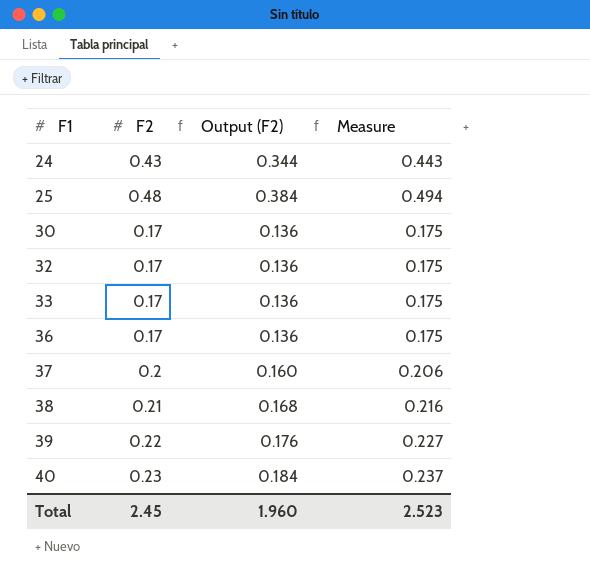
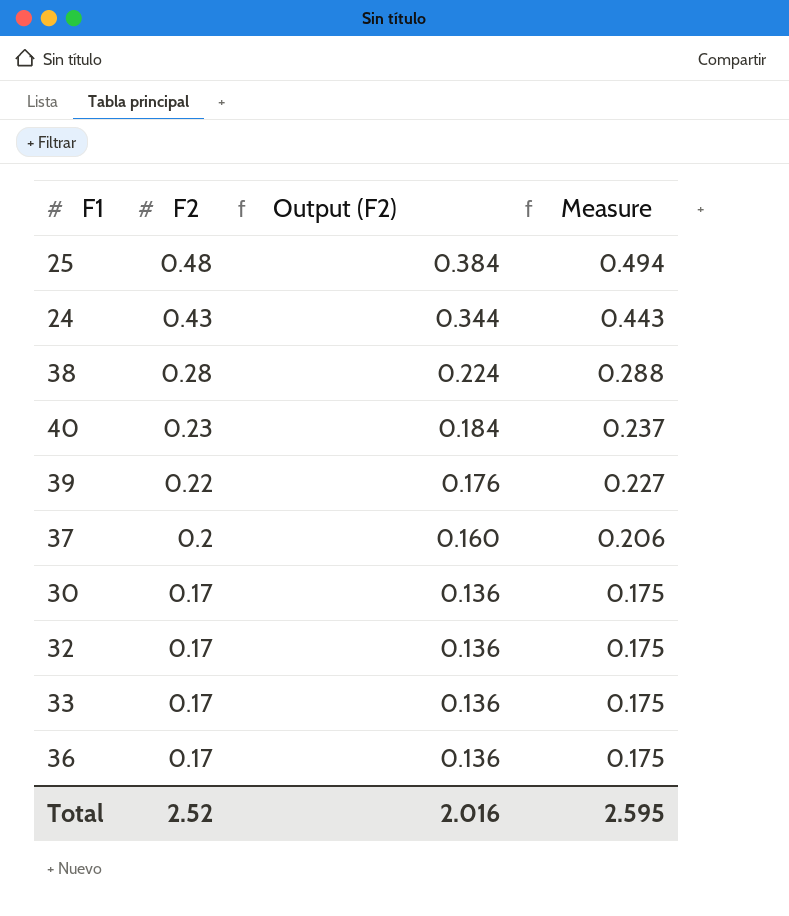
row order: F1 ascending -> F2 descending
38 | F2: 0.21 -> 0.28
38 | Output (F2): 0.168 -> 0.224
38 | Measure: 0.216 -> 0.288
Total | F2: 2.45 -> 2.52
Total | Output (F2): 1.960 -> 2.016
Total | Measure: 2.523 -> 2.595

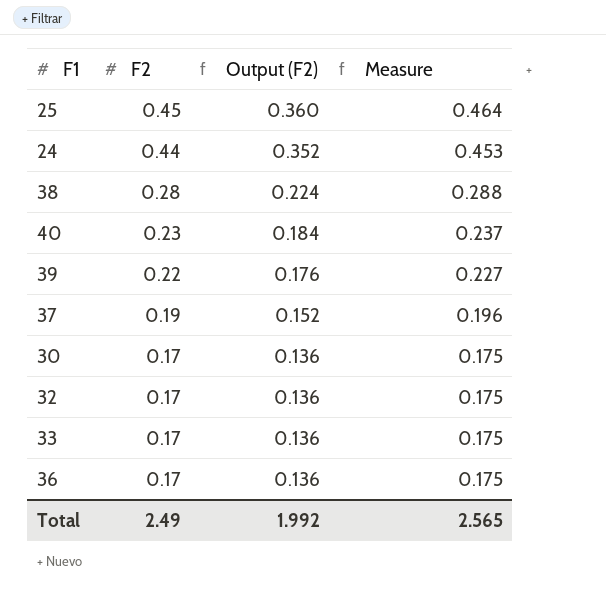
25 | F2: 0.48 -> 0.45
25 | Output (F2): 0.384 -> 0.360
25 | Measure: 0.494 -> 0.464
24 | F2: 0.43 -> 0.44
24 | Output (F2): 0.344 -> 0.352
24 | Measure: 0.443 -> 0.453
37 | F2: 0.2 -> 0.19
37 | Output (F2): 0.160 -> 0.152
37 | Measure: 0.206 -> 0.196
Total | F2: 2.52 -> 2.49
Total | Output (F2): 2.016 -> 1.992
Total | Measure: 2.595 -> 2.565

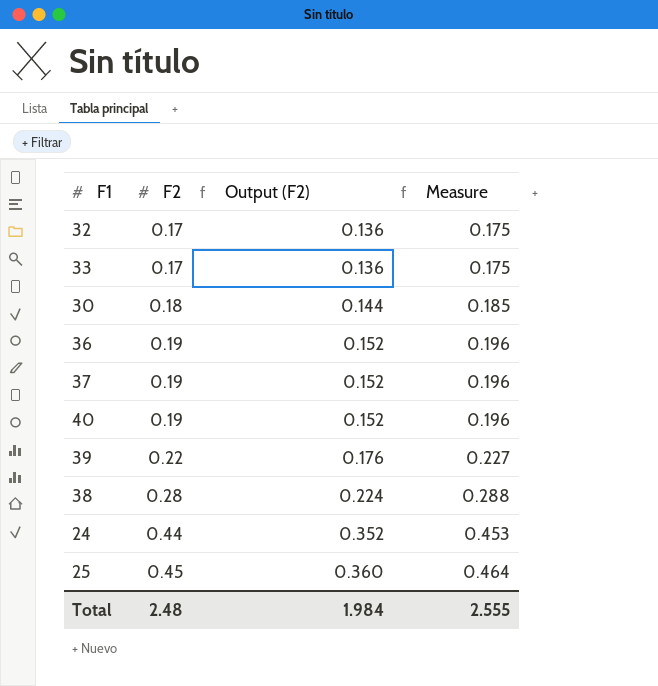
row order: F2 descending -> F2 ascending
30 | F2: 0.17 -> 0.18
30 | Output (F2): 0.136 -> 0.144
30 | Measure: 0.175 -> 0.185
36 | F2: 0.17 -> 0.19
36 | Output (F2): 0.136 -> 0.152
36 | Measure: 0.175 -> 0.196
40 | F2: 0.23 -> 0.19
40 | Output (F2): 0.184 -> 0.152
40 | Measure: 0.237 -> 0.196
Total | F2: 2.49 -> 2.48
Total | Output (F2): 1.992 -> 1.984
Total | Measure: 2.565 -> 2.555

